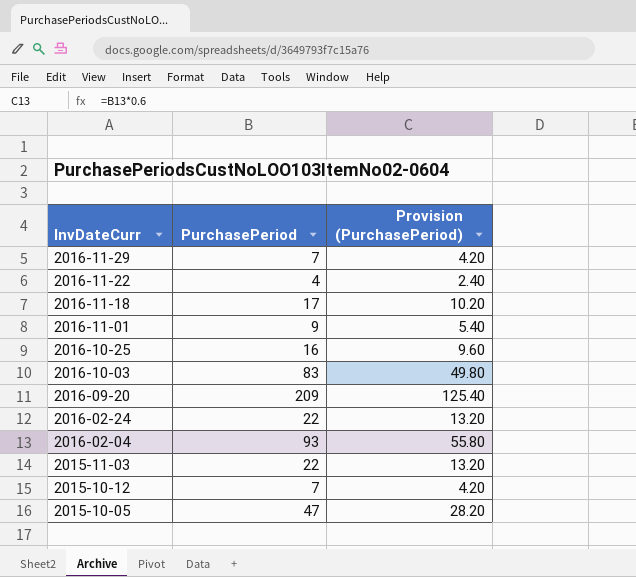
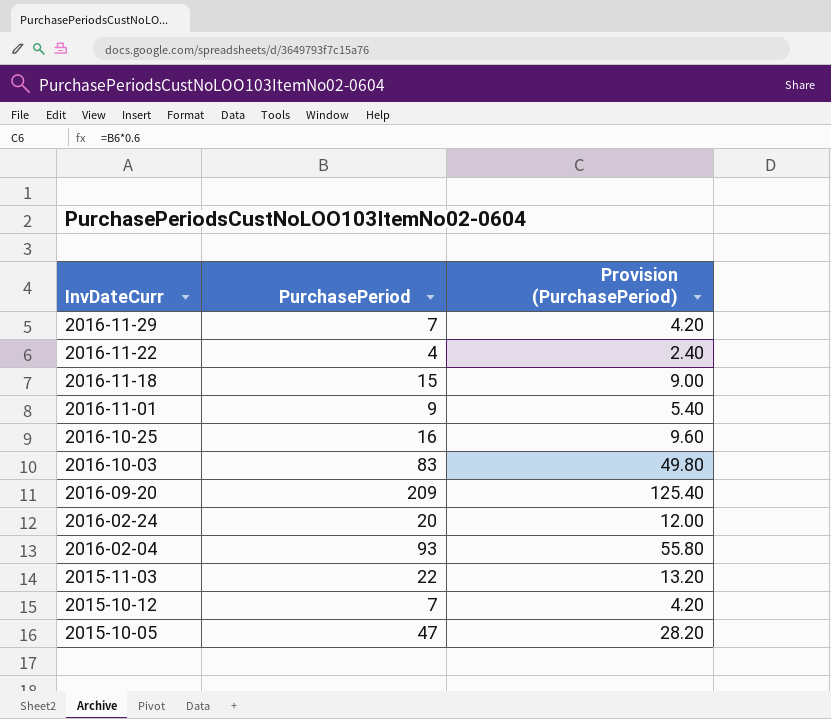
2016-11-18 | PurchasePeriod: 17 -> 15
2016-11-18 | Provision (PurchasePeriod): 10.20 -> 9.00
2016-02-24 | PurchasePeriod: 22 -> 20
2016-02-24 | Provision (PurchasePeriod): 13.20 -> 12.00

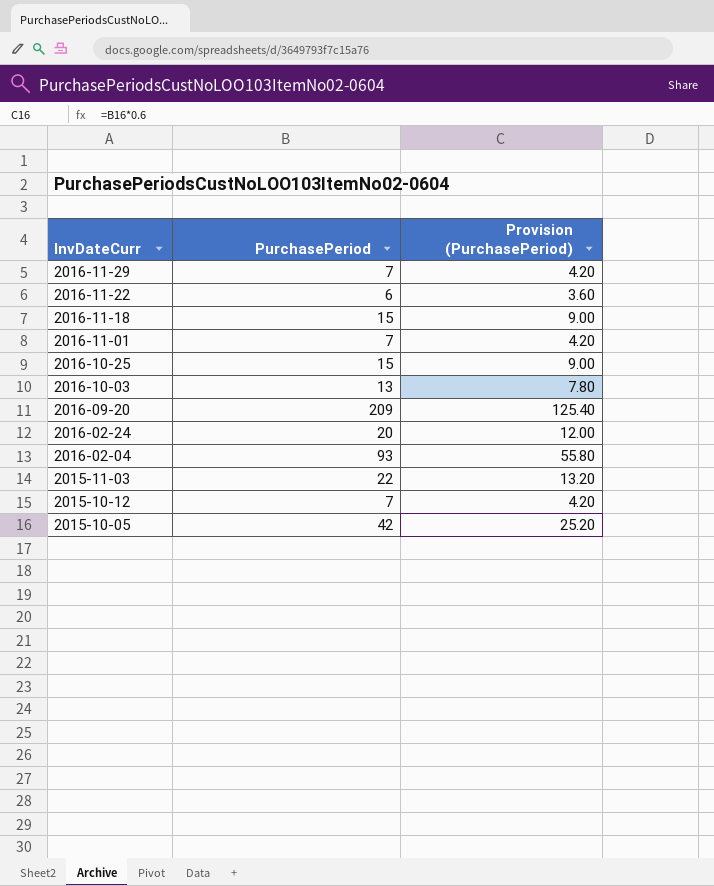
2016-11-22 | PurchasePeriod: 4 -> 6
2016-11-22 | Provision (PurchasePeriod): 2.40 -> 3.60
2016-11-01 | PurchasePeriod: 9 -> 7
2016-11-01 | Provision (PurchasePeriod): 5.40 -> 4.20
2016-10-25 | PurchasePeriod: 16 -> 15
2016-10-25 | Provision (PurchasePeriod): 9.60 -> 9.00
2016-10-03 | PurchasePeriod: 83 -> 13
2016-10-03 | Provision (PurchasePeriod): 49.80 -> 7.80
2015-10-05 | PurchasePeriod: 47 -> 42
2015-10-05 | Provision (PurchasePeriod): 28.20 -> 25.20

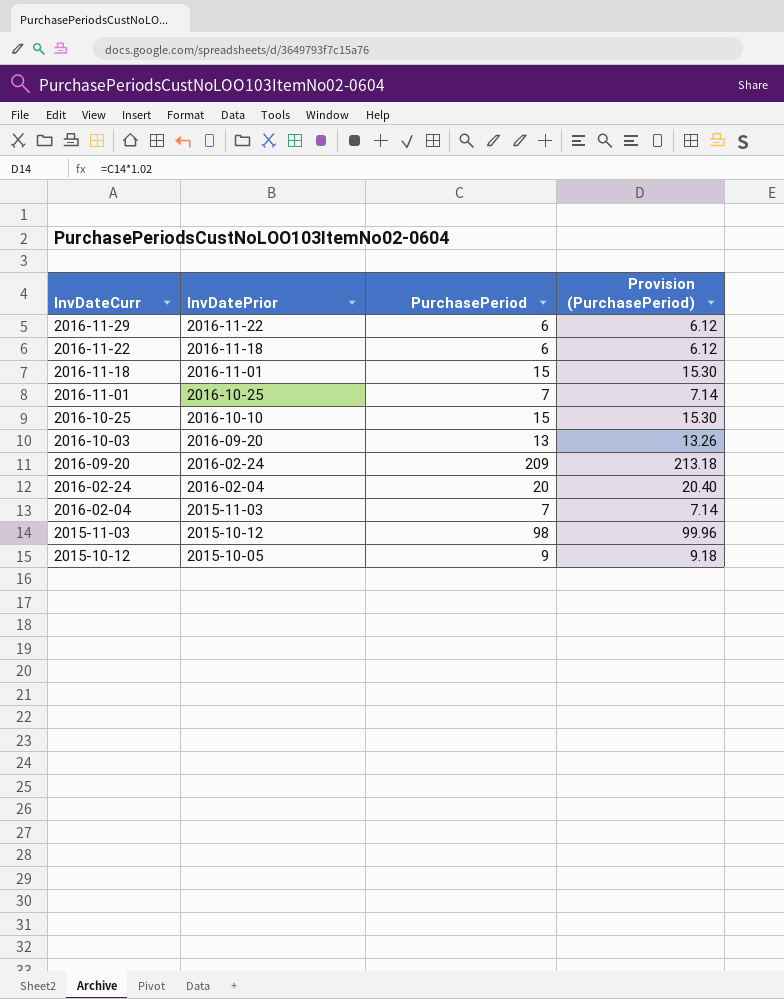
column InvDatePrior | position: none -> 2
column Provision (PurchasePeriod) | formula: [PurchasePeriod] * 0.6 -> [PurchasePeriod] * 1.02
row 2015-10-05: 42 | 25.20 -> none
2016-11-29 | PurchasePeriod: 7 -> 6
2016-02-04 | PurchasePeriod: 93 -> 7
2015-11-03 | PurchasePeriod: 22 -> 98
2015-10-12 | PurchasePeriod: 7 -> 9

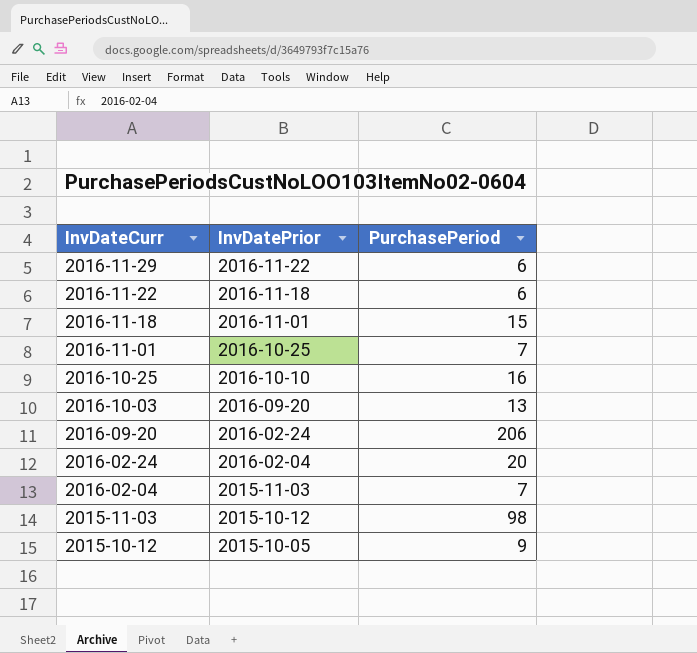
column Provision (PurchasePeriod) | formula: [PurchasePeriod] * 1.02 -> none
2016-10-25 | PurchasePeriod: 15 -> 16
2016-09-20 | PurchasePeriod: 209 -> 206

